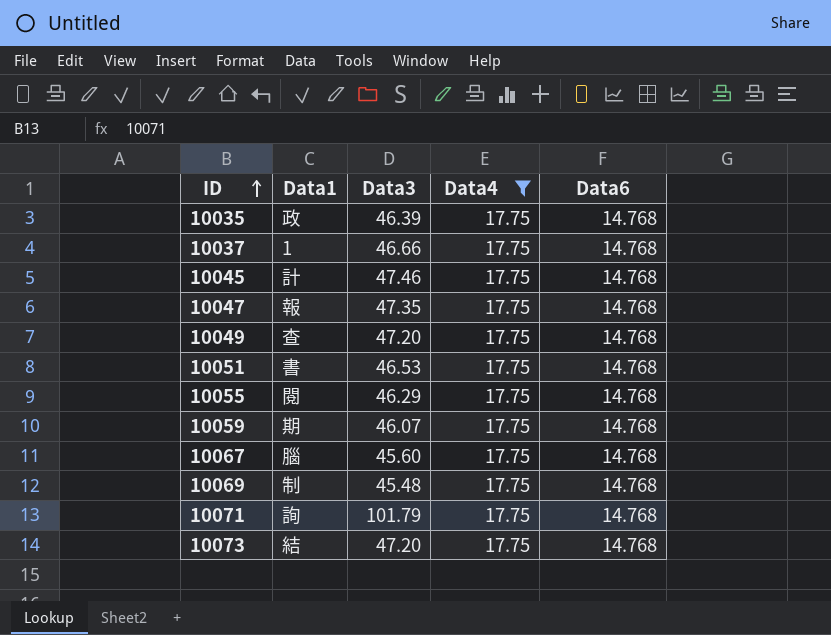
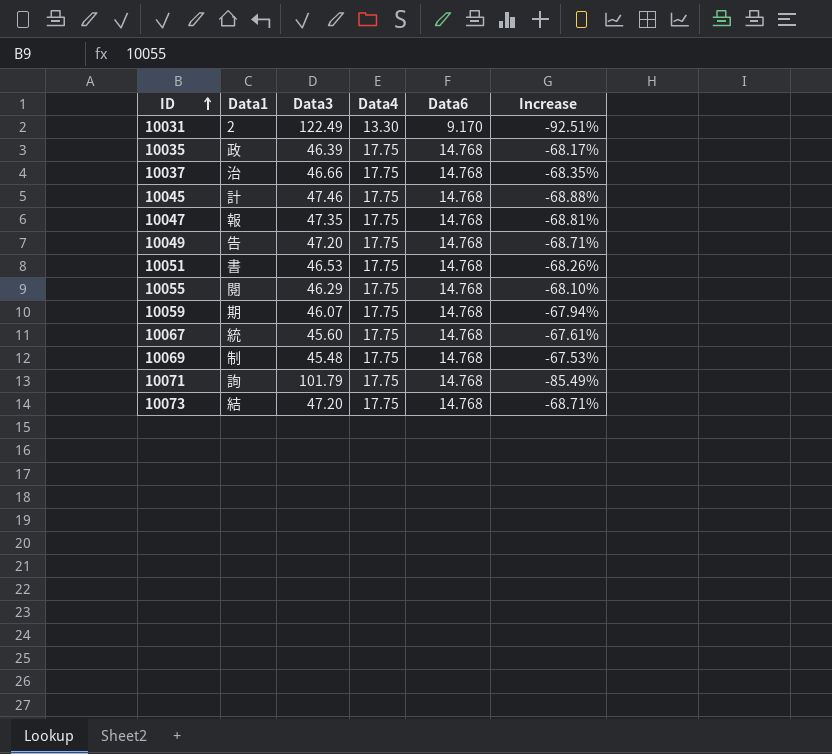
filter: Data4 = 17.75 -> none
column Increase | formula: none -> ([Data6] - [Data3]) / [Data3]
10037 | Data1: 1 -> 治
10049 | Data1: 查 -> 告
10067 | Data1: 腦 -> 統

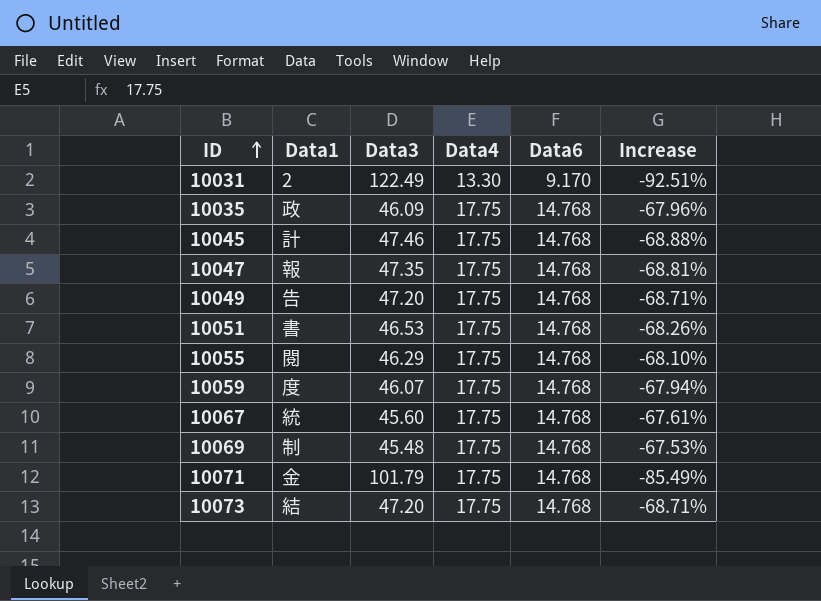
row 10037: 治 | 46.66 | 17.75 | 14.768 | -68.35% -> none
10035 | Data3: 46.39 -> 46.09
10035 | Increase: -68.17% -> -67.96%
10059 | Data1: 期 -> 度
10071 | Data1: 詢 -> 金

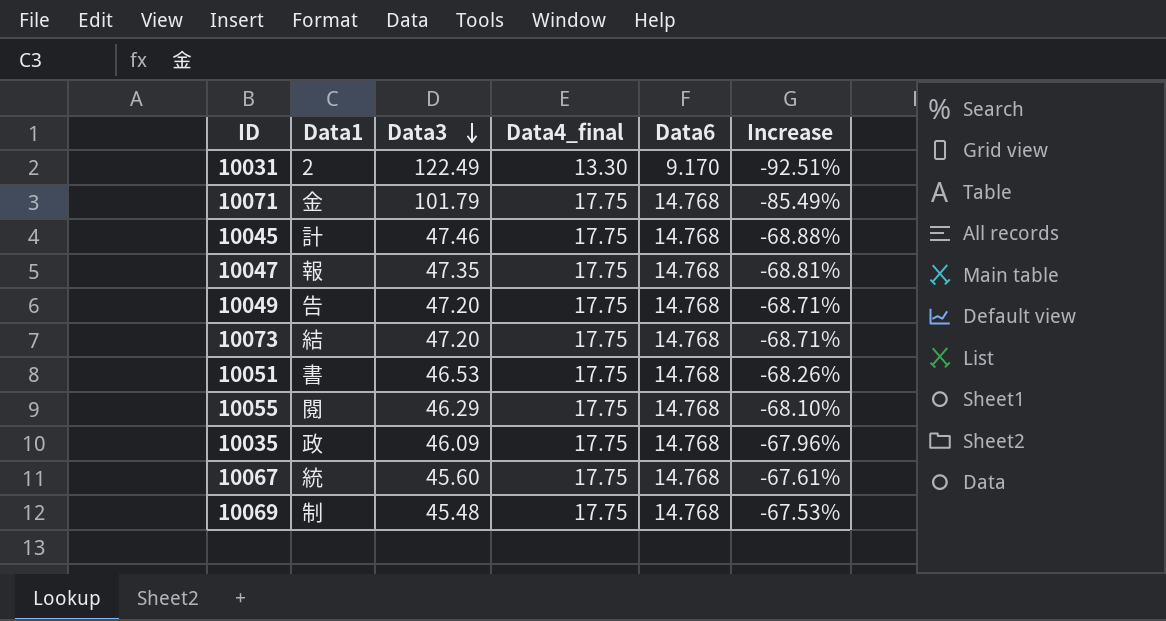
row order: ID ascending -> Data3 descending
column name: Data4 -> Data4_final
row 10059: 度 | 46.07 | 17.75 | 14.768 | -67.94% -> none

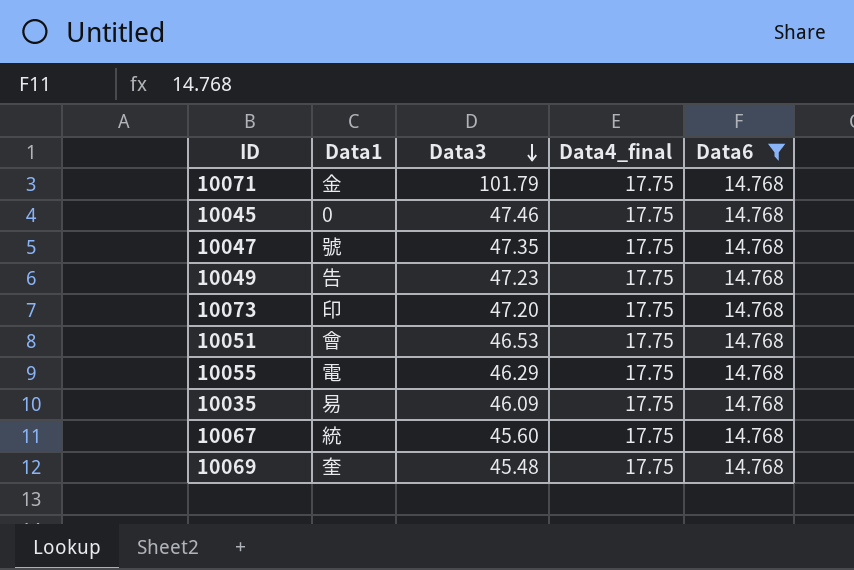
filter: none -> Data6 = 14.768
column Increase | formula: ([Data6] - [Data3]) / [Data3] -> none
10045 | Data1: 計 -> 0
10047 | Data1: 報 -> 號
10049 | Data3: 47.20 -> 47.23
10073 | Data1: 結 -> 印
10051 | Data1: 書 -> 會
10055 | Data1: 閱 -> 電
10035 | Data1: 政 -> 易
10069 | Data1: 制 -> 奎

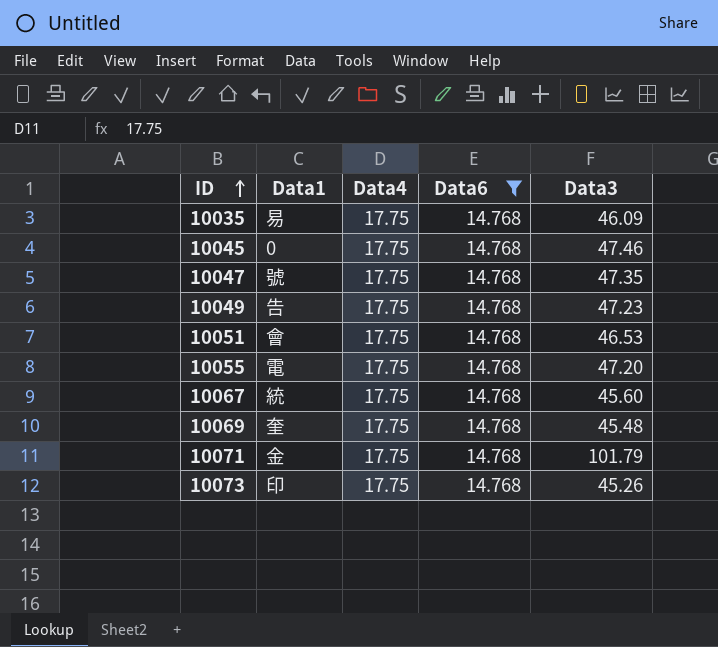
row order: Data3 descending -> ID ascending
column name: Data4_final -> Data4
column Data3 | position: 3 -> 5
10055 | Data3: 46.29 -> 47.20
10073 | Data3: 47.20 -> 45.26

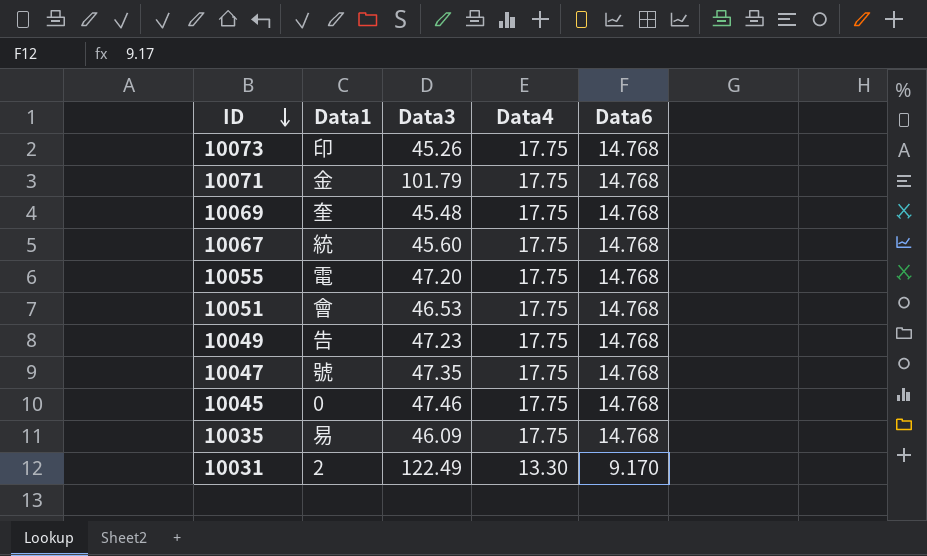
filter: Data6 = 14.768 -> none
row order: ID ascending -> ID descending
column Data3 | position: 5 -> 3

